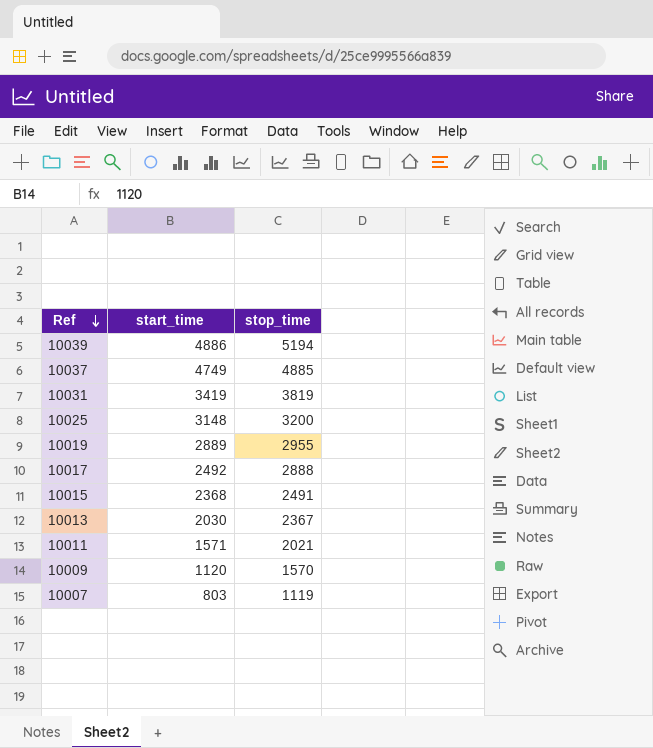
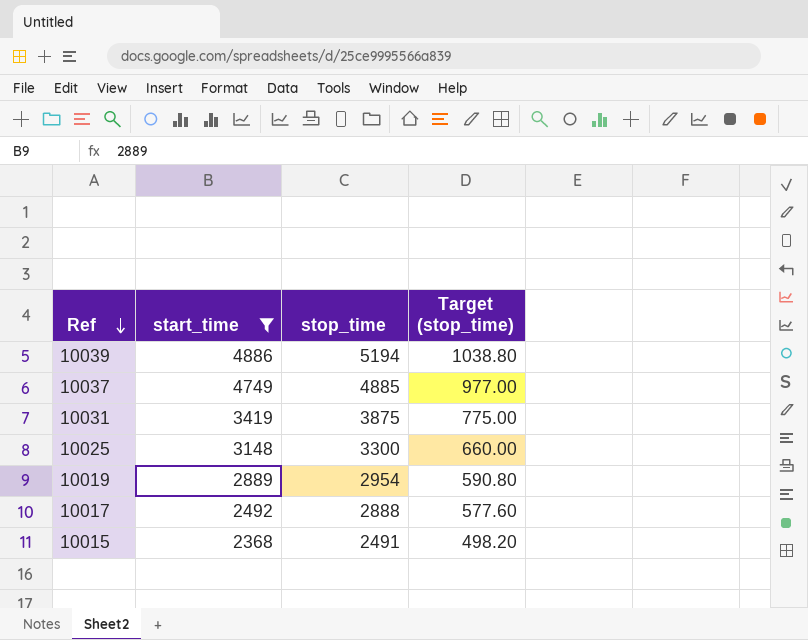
filter: none -> start_time >= 2368
column Target (stop_time) | formula: none -> [stop_time] * 0.2
10031 | stop_time: 3819 -> 3875
10025 | stop_time: 3200 -> 3300
10019 | stop_time: 2955 -> 2954

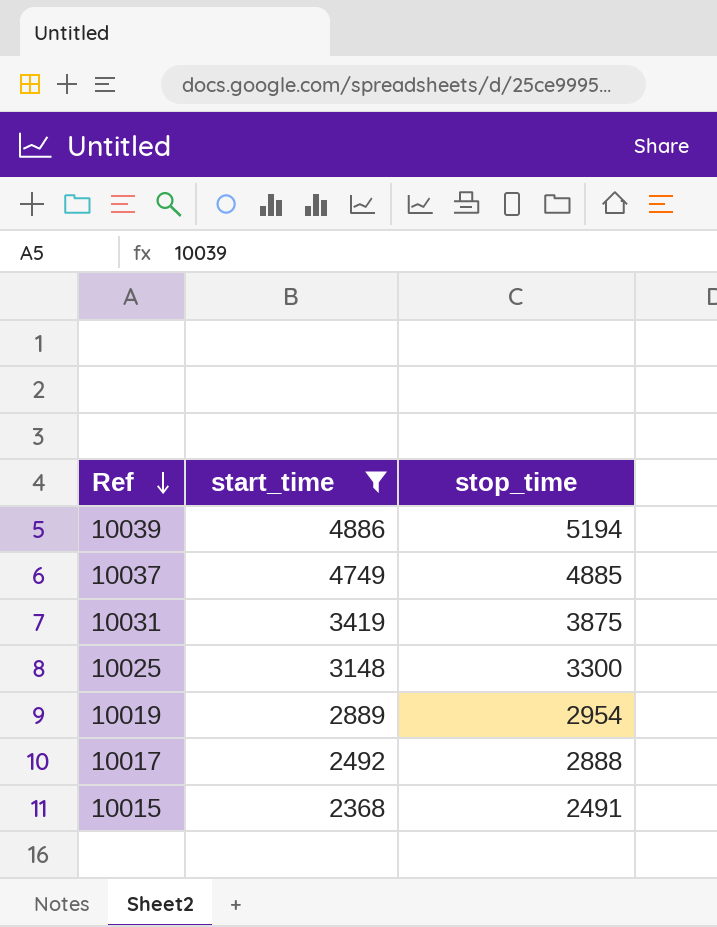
column Target (stop_time) | formula: [stop_time] * 0.2 -> none

